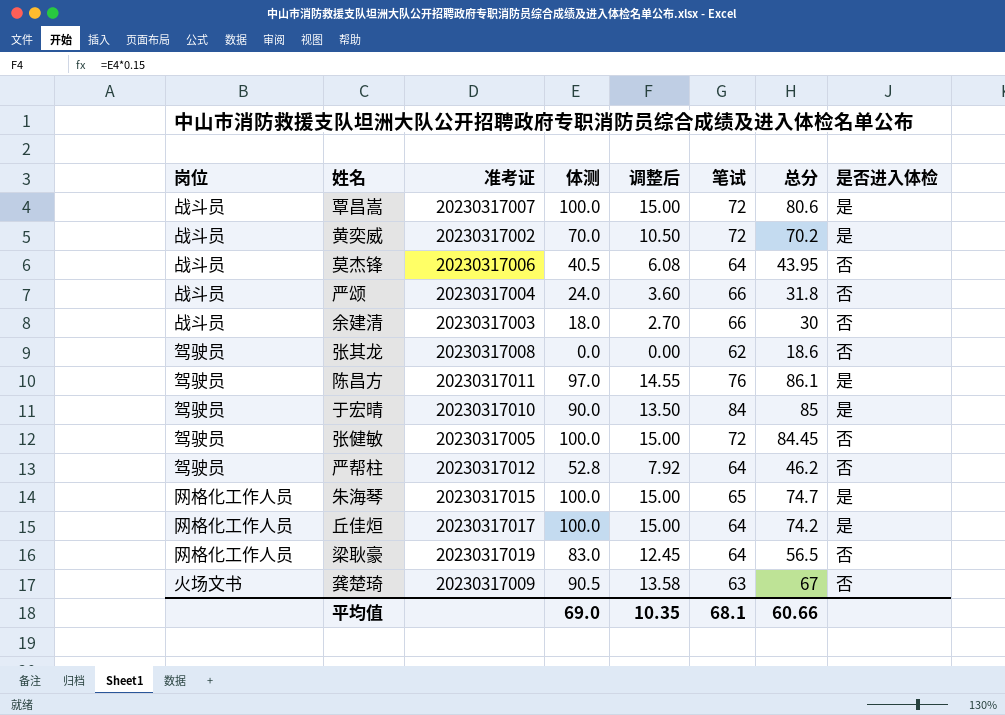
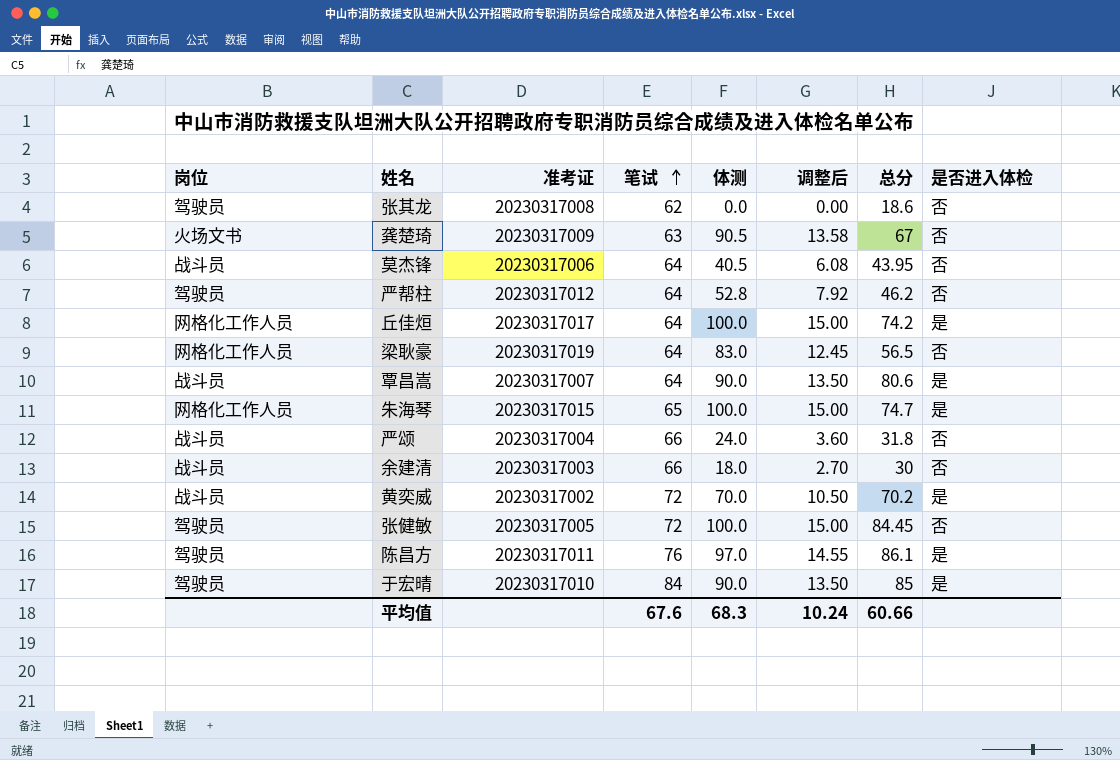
row order: none -> 笔试 ascending
column 笔试 | position: 6 -> 4
覃昌嵩 | 笔试: 72 -> 64
覃昌嵩 | 体测: 100.0 -> 90.0
覃昌嵩 | 调整后: 15.00 -> 13.50
平均值 | 笔试: 68.1 -> 67.6
平均值 | 体测: 69.0 -> 68.3
平均值 | 调整后: 10.35 -> 10.24

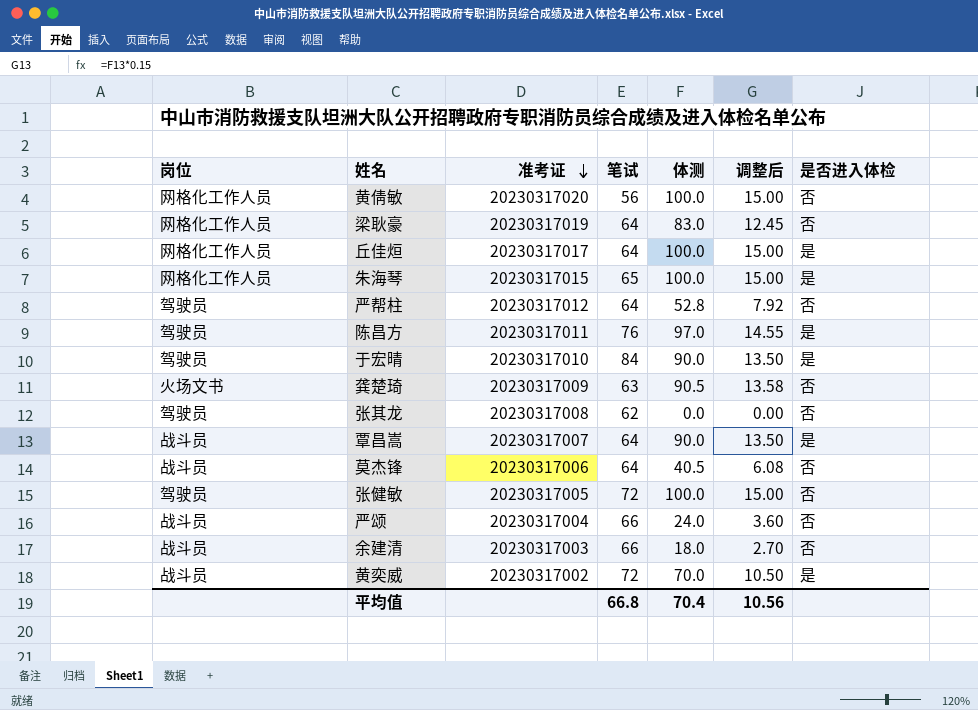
row order: 笔试 ascending -> 准考证 descending
column 总分 | position: 7 -> none
row 黄倩敏: none -> 网格化工作人员 | 20230317020 | 56 | 100.0 | 15.00 | 否
平均值 | 笔试: 67.6 -> 66.8
平均值 | 体测: 68.3 -> 70.4
平均值 | 调整后: 10.24 -> 10.56

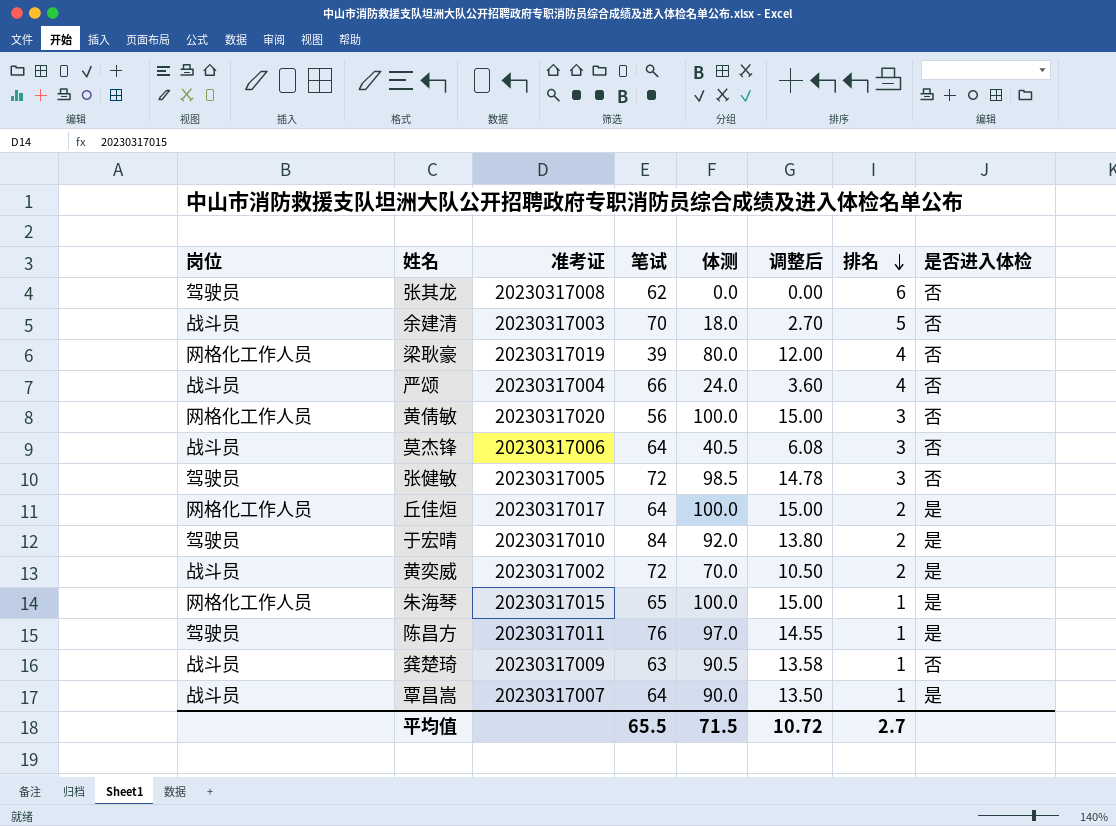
row order: 准考证 descending -> 排名 descending
column 排名 | position: none -> 7
row 严帮柱: 驾驶员 | 20230317012 | 64 | 52.8 | 7.92 | 否 -> none
余建清 | 笔试: 66 -> 70
梁耿豪 | 笔试: 64 -> 39
梁耿豪 | 体测: 83.0 -> 80.0
梁耿豪 | 调整后: 12.45 -> 12.00
张健敏 | 体测: 100.0 -> 98.5
张健敏 | 调整后: 15.00 -> 14.78
于宏晴 | 体测: 90.0 -> 92.0
于宏晴 | 调整后: 13.50 -> 13.80
龚楚琦 | 岗位: 火场文书 -> 战斗员
平均值 | 笔试: 66.8 -> 65.5
平均值 | 体测: 70.4 -> 71.5
平均值 | 调整后: 10.56 -> 10.72

